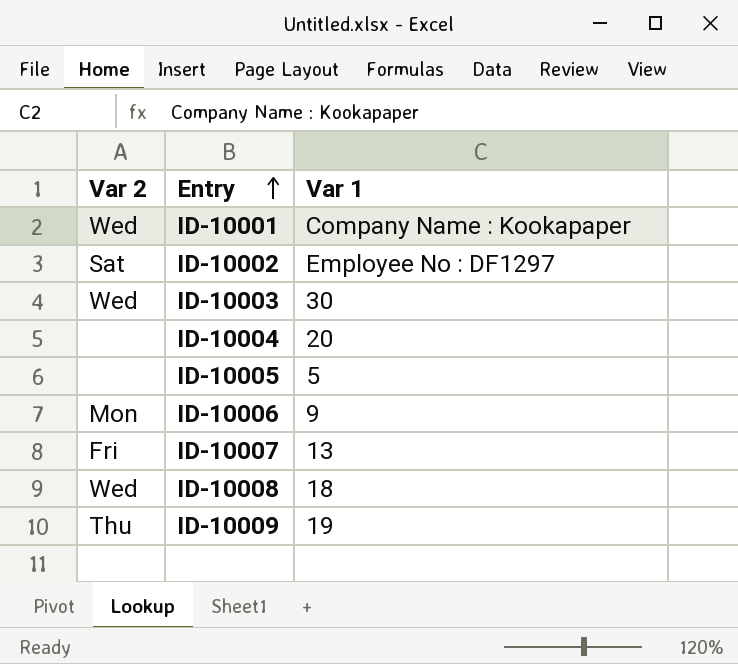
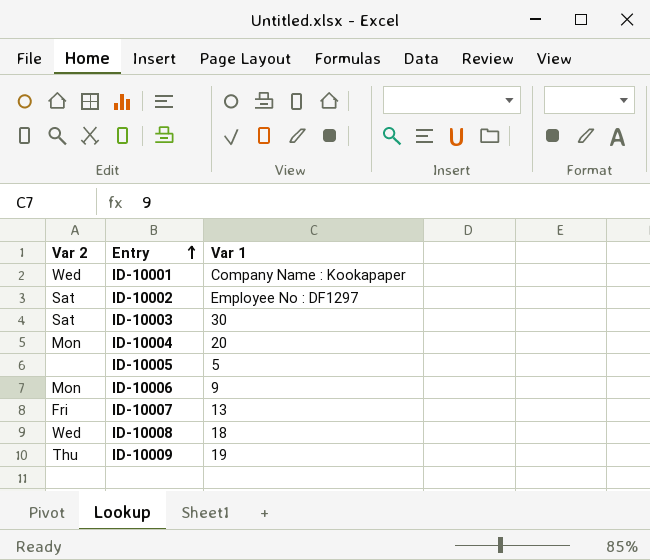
ID-10003 | Var 2: Wed -> Sat
ID-10004 | Var 2: none -> Mon

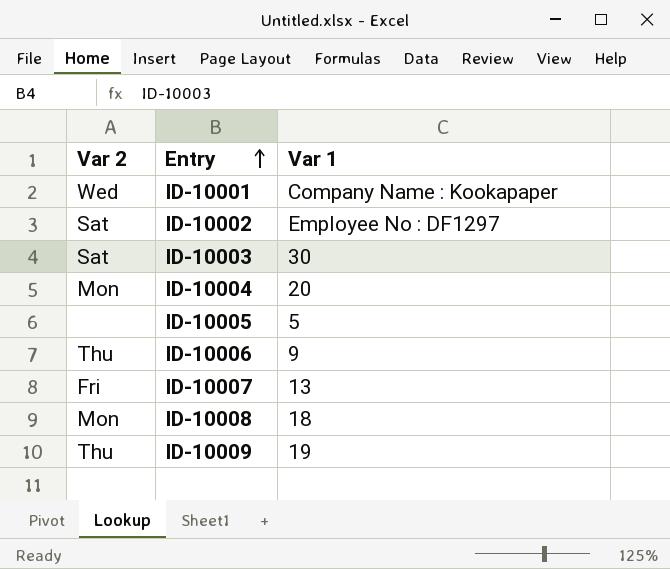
ID-10006 | Var 2: Mon -> Thu
ID-10008 | Var 2: Wed -> Mon

